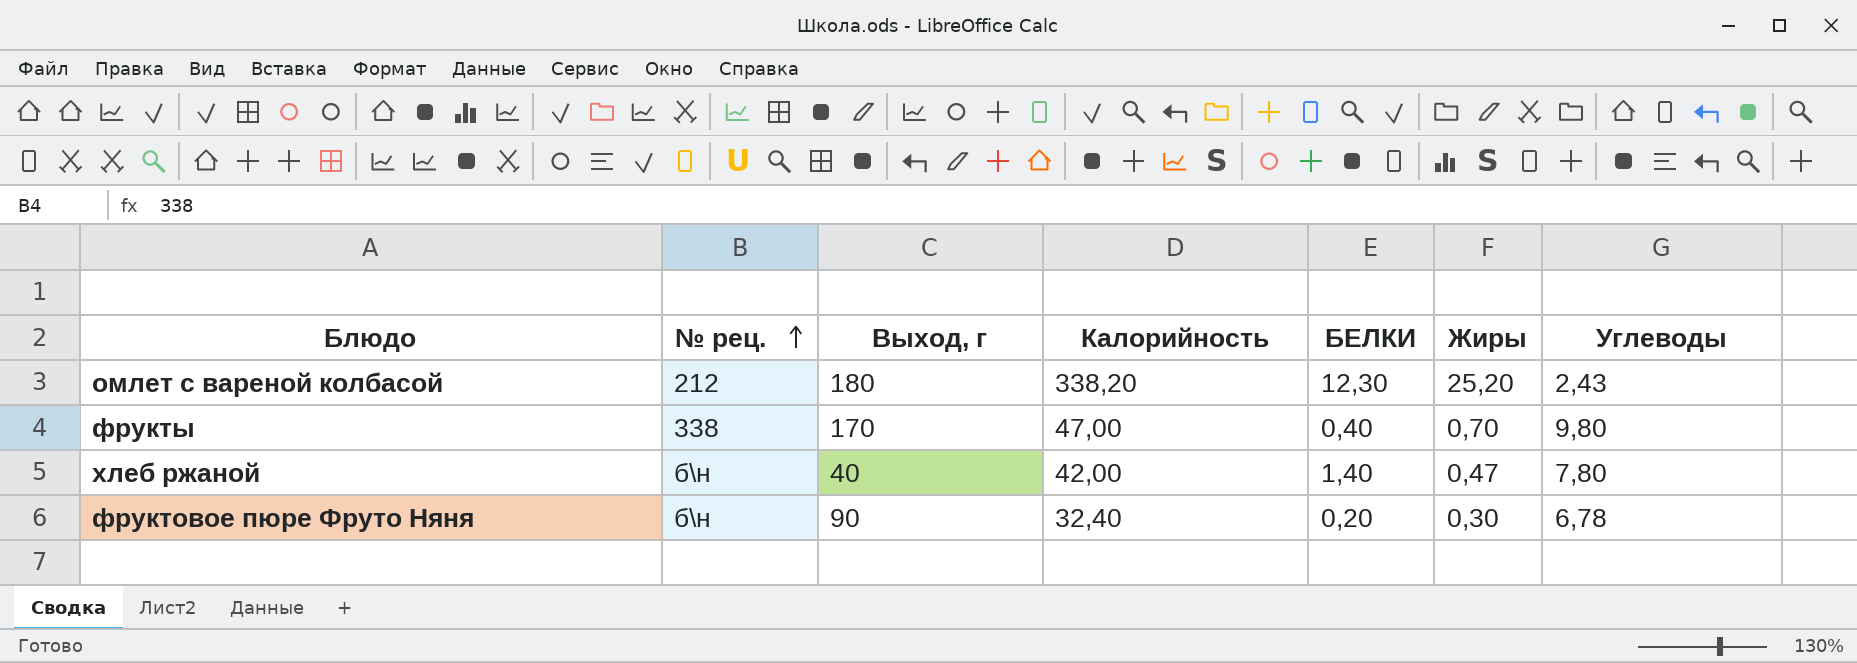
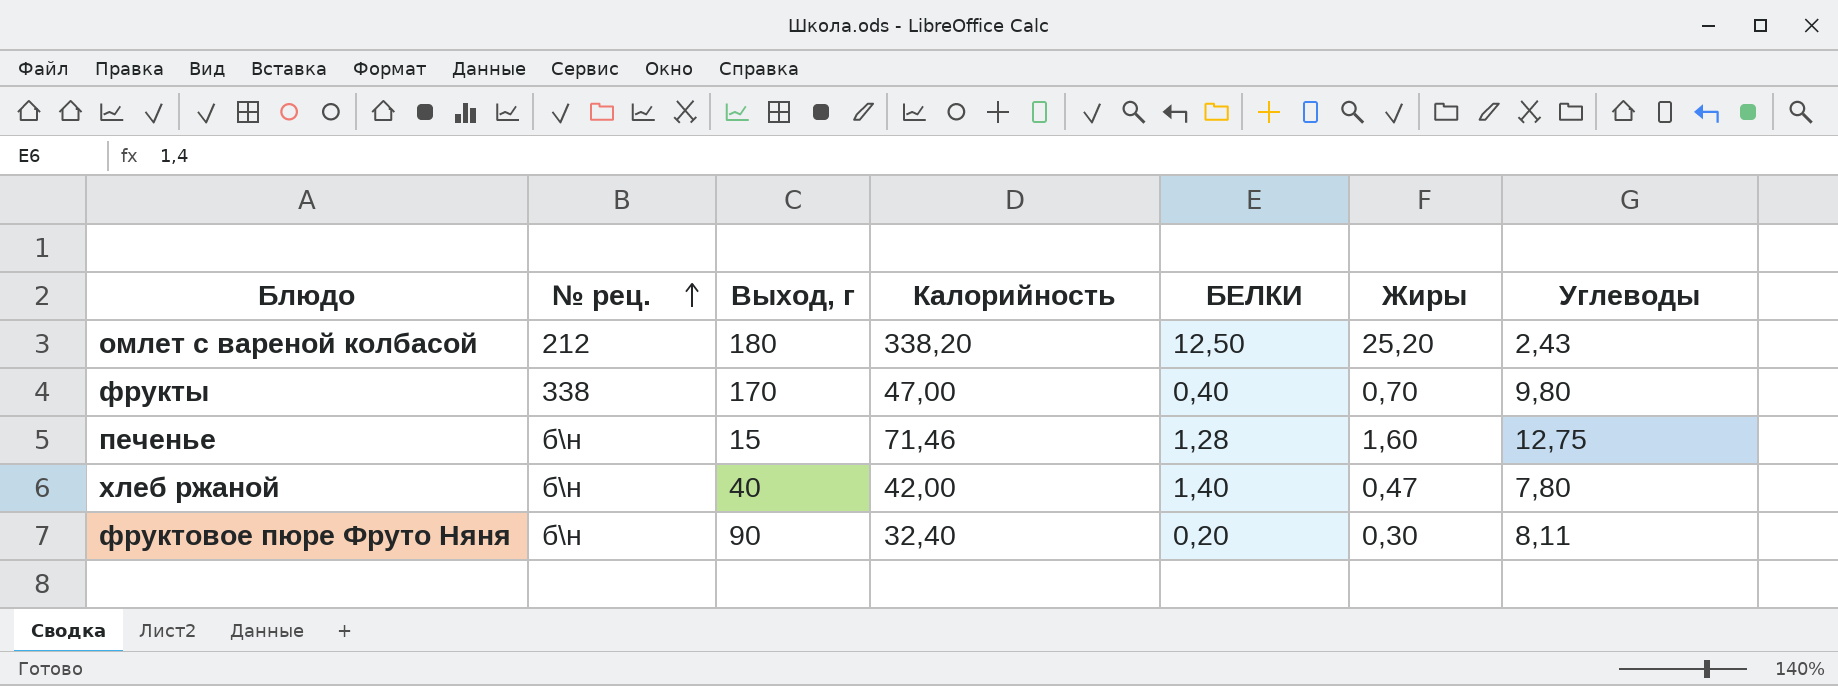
омлет с вареной колбасой | БЕЛКИ: 12,30 -> 12,50
row печенье: none -> б\н | 15 | 71,46 | 1,28 | 1,60 | 12,75
фруктовое пюре Фруто Няня | Углеводы: 6,78 -> 8,11

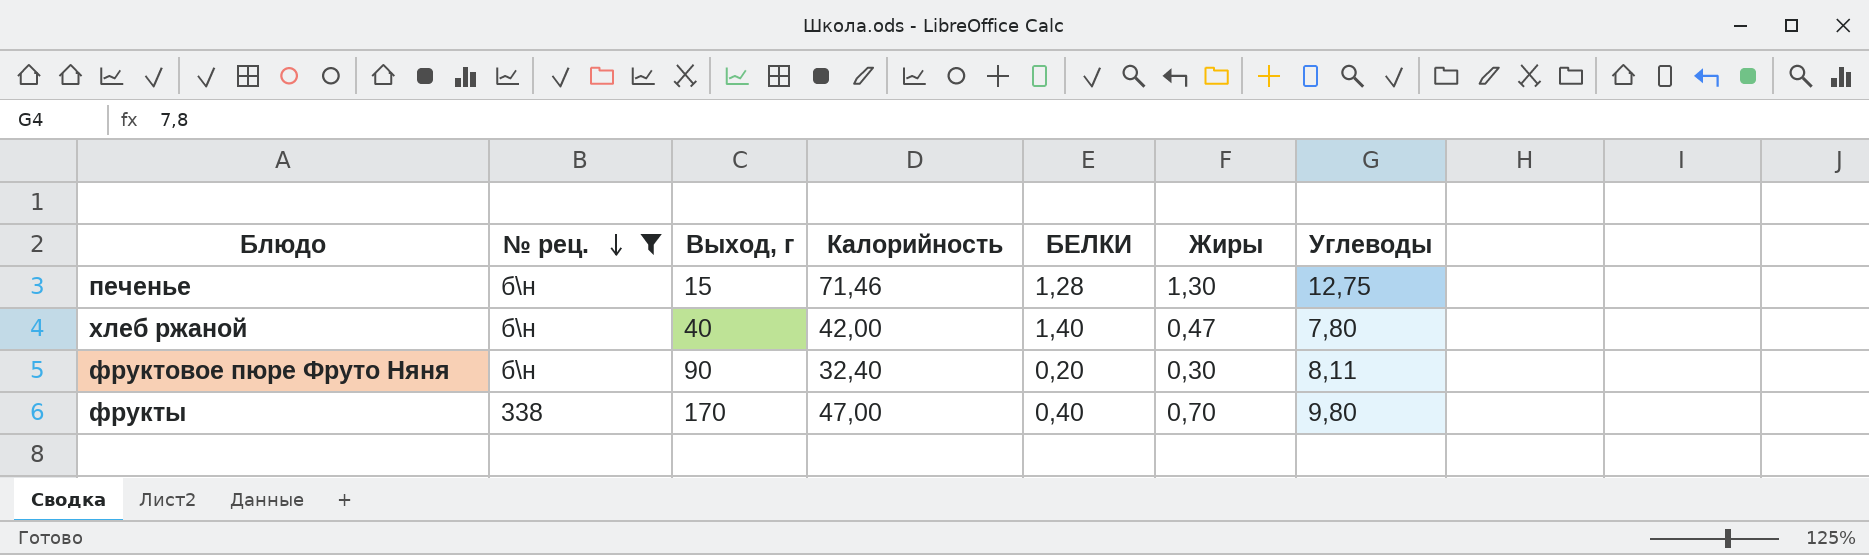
filter: none -> № рец. != 212
row order: № рец. ascending -> № рец. descending
печенье | Жиры: 1,60 -> 1,30

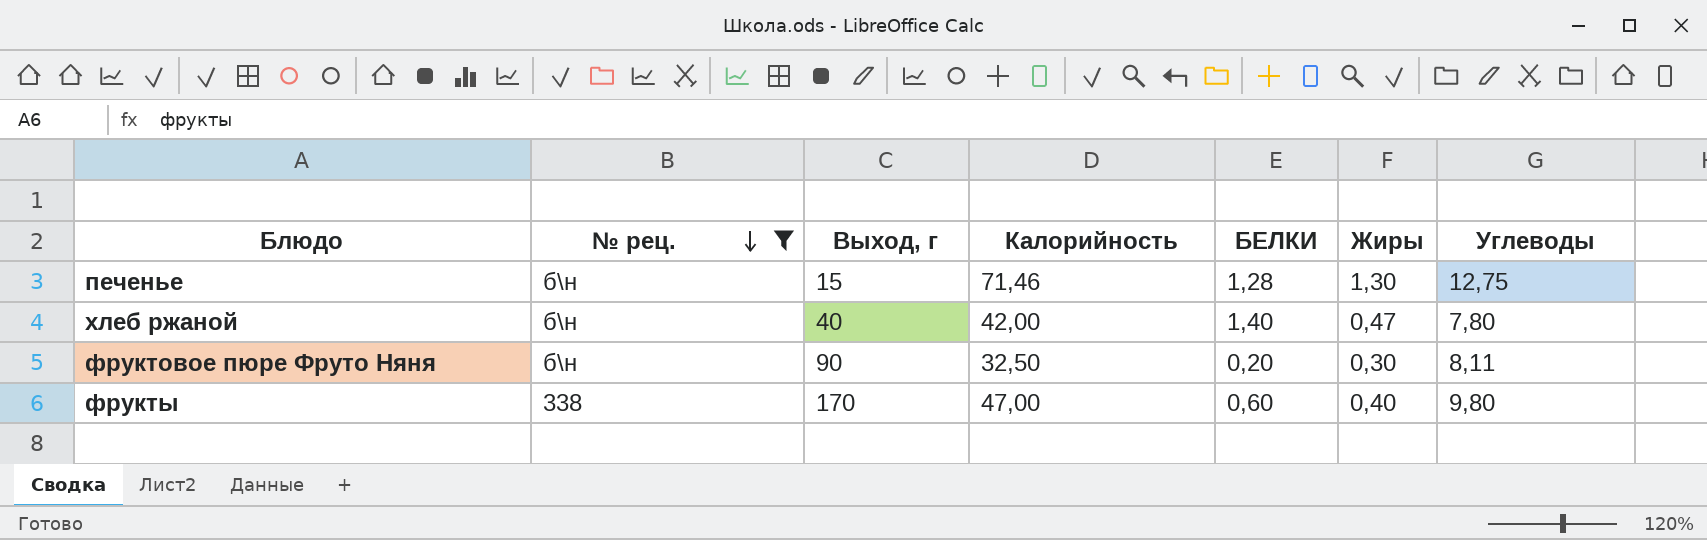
фруктовое пюре Фруто Няня | Калорийность: 32,40 -> 32,50
фрукты | БЕЛКИ: 0,40 -> 0,60
фрукты | Жиры: 0,70 -> 0,40

